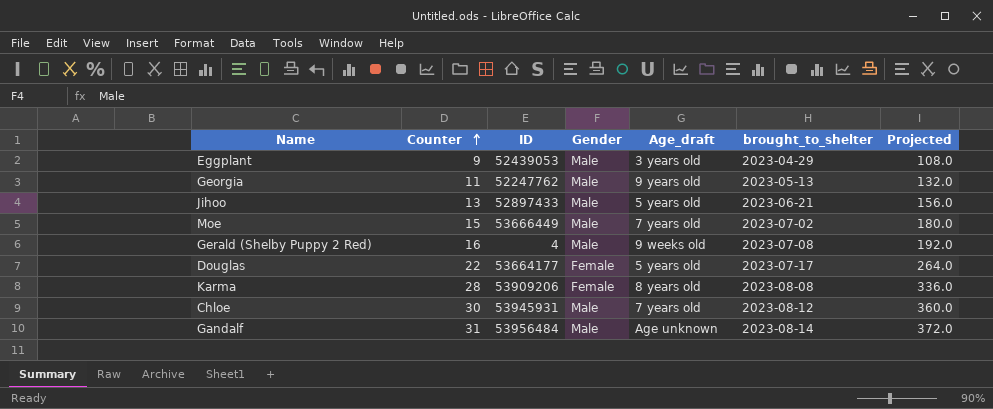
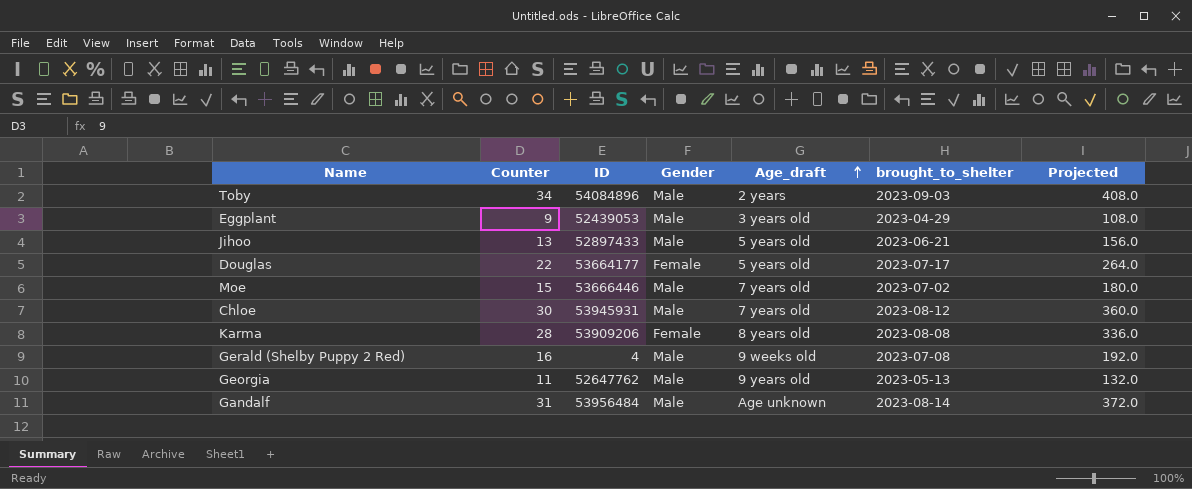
row order: Counter ascending -> Age_draft ascending
row Toby: none -> 34 | 54084896 | Male | 2 years | 2023-09-03 | 408.0
Moe | ID: 53666449 -> 53666446
Georgia | ID: 52247762 -> 52647762

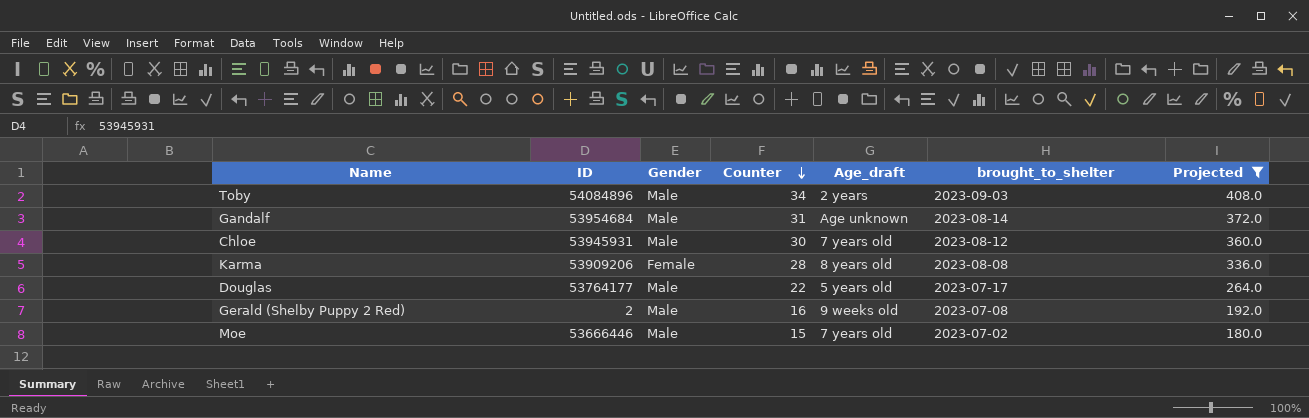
filter: none -> Projected >= 180.0
row order: Age_draft ascending -> Counter descending
column Counter | position: 2 -> 4
Gandalf | ID: 53956484 -> 53954684
Douglas | ID: 53664177 -> 53764177
Douglas | Gender: Female -> Male
Gerald (Shelby Puppy 2 Red) | ID: 4 -> 2

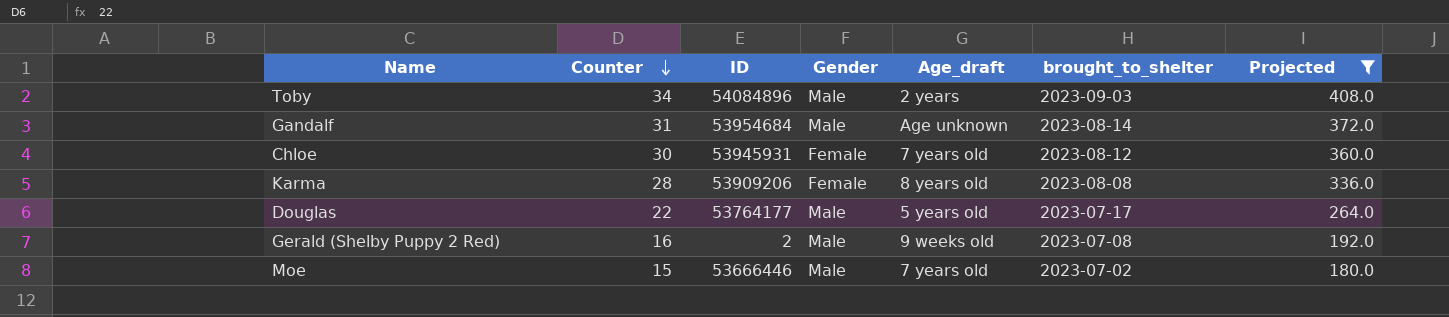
column Counter | position: 4 -> 2
Chloe | Gender: Male -> Female

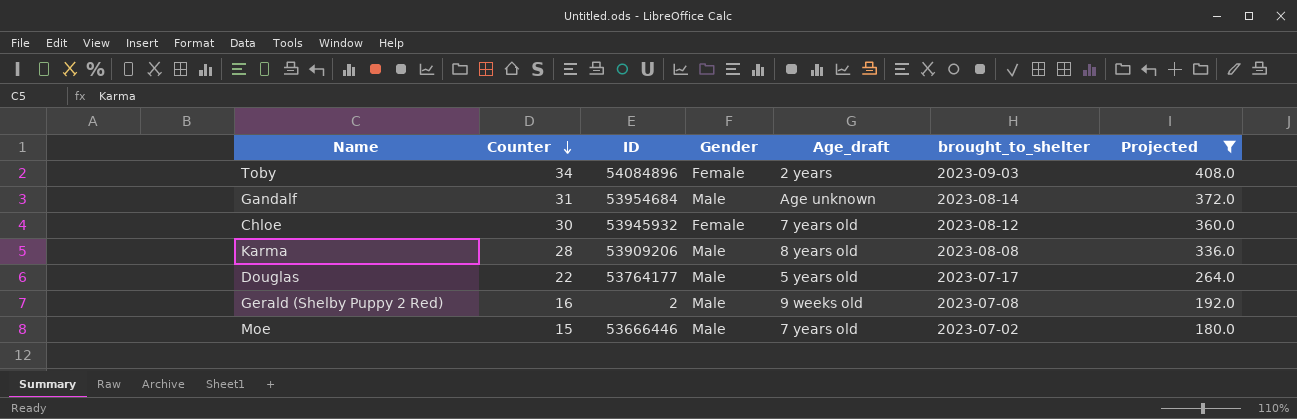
Toby | Gender: Male -> Female
Chloe | ID: 53945931 -> 53945932
Karma | Gender: Female -> Male

